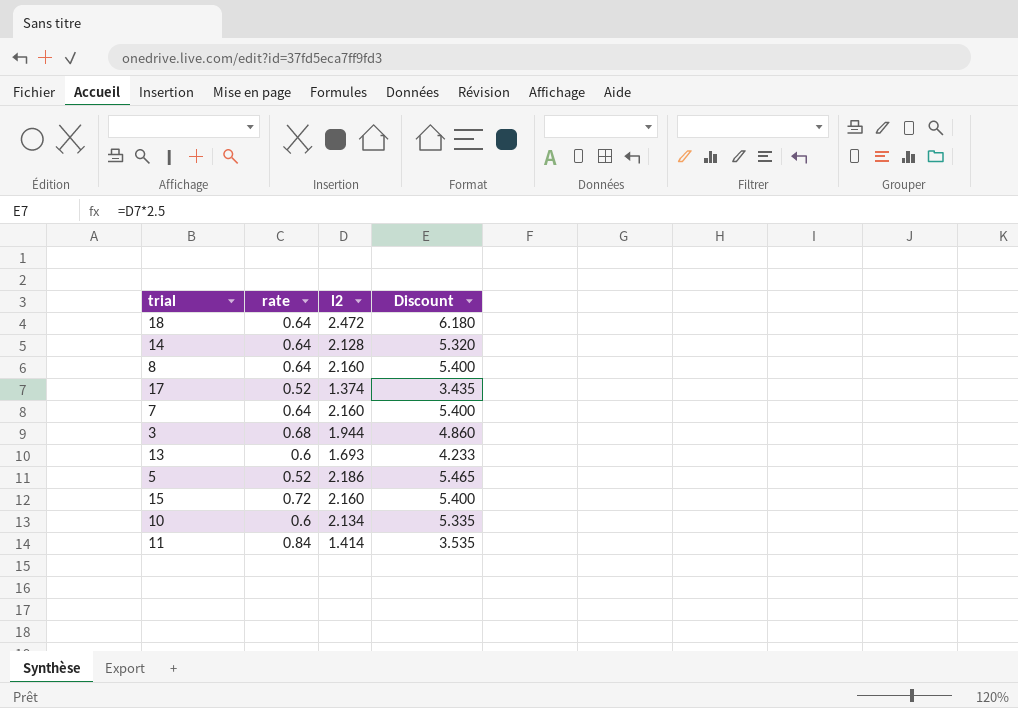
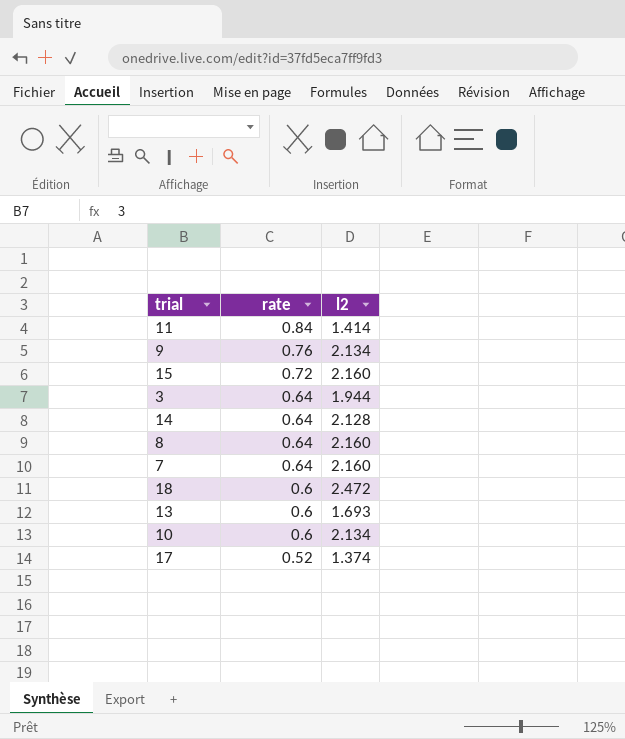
row order: none -> rate descending
column Discount | formula: [l2] * 2.5 -> none
row 5: 0.52 | 2.186 | 5.465 -> none
row 9: none -> 0.76 | 2.134
3 | rate: 0.68 -> 0.64
18 | rate: 0.64 -> 0.6

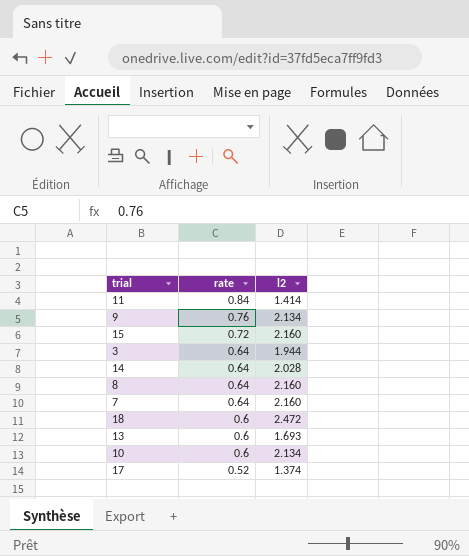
14 | l2: 2.128 -> 2.028

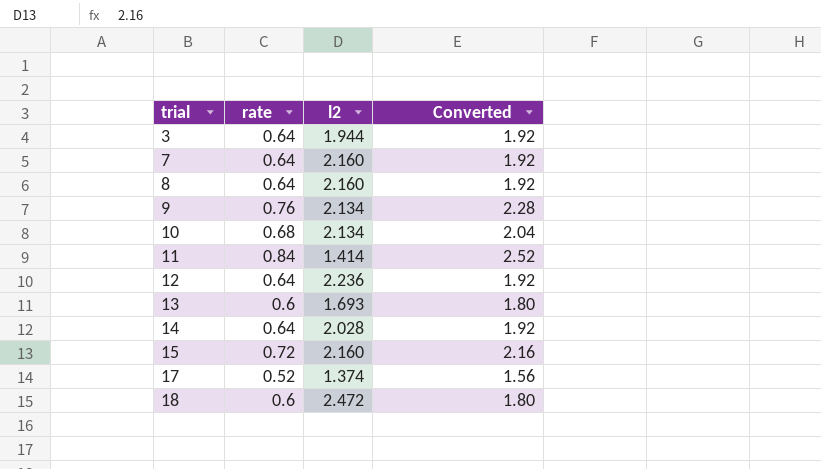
row order: rate descending -> trial ascending
column Converted | formula: none -> [rate] * 3
10 | rate: 0.6 -> 0.68
row 12: none -> 0.64 | 2.236 | 1.92

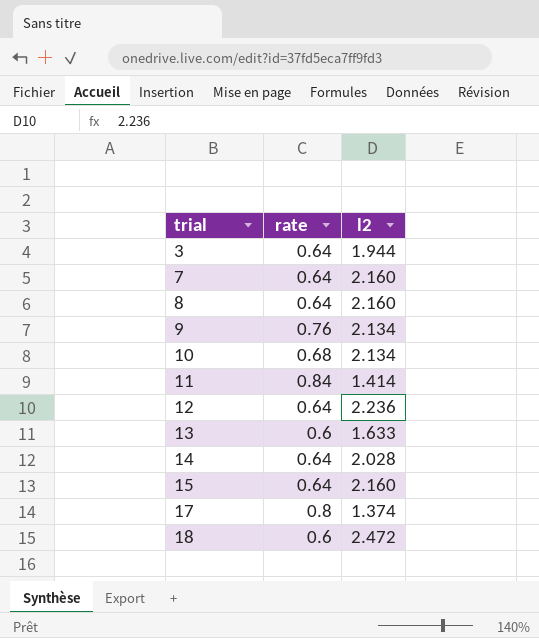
column Converted | formula: [rate] * 3 -> none
13 | l2: 1.693 -> 1.633
15 | rate: 0.72 -> 0.64
17 | rate: 0.52 -> 0.8

